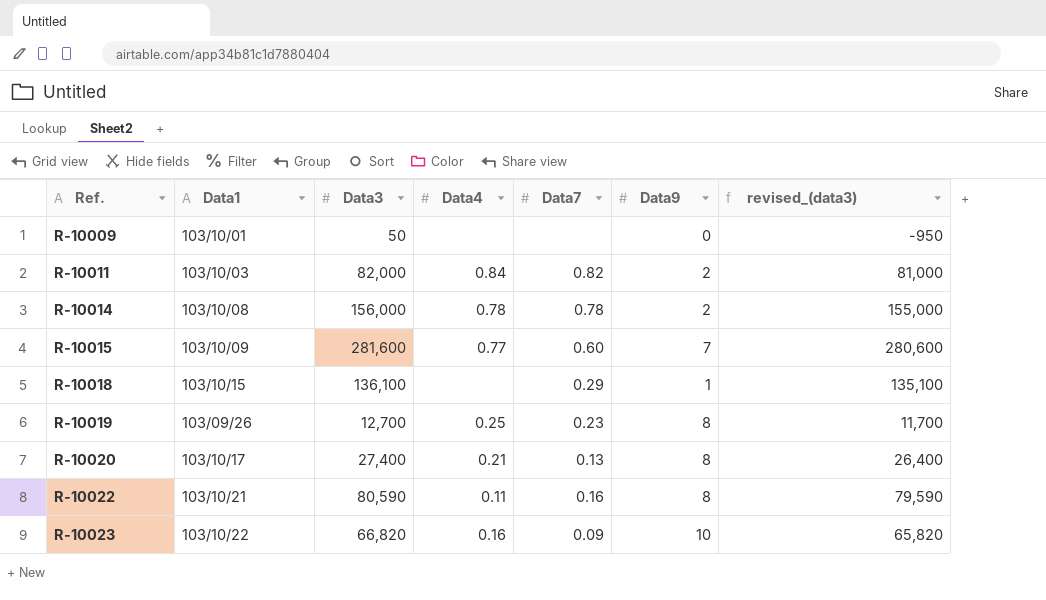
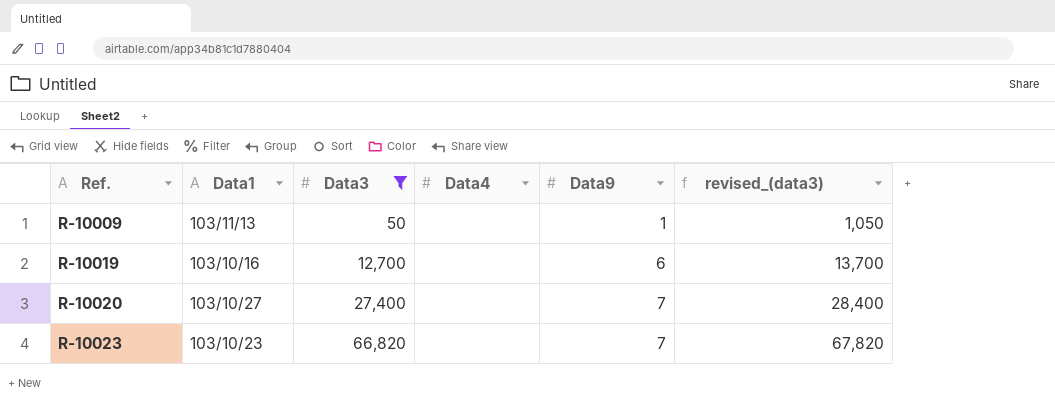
filter: none -> Data3 <= 66,820
column Data7 | position: 5 -> none
column revised_(data3) | formula: [Data3] - 1000 -> [Data3] + 1000
R-10009 | Data1: 103/10/01 -> 103/11/13
R-10009 | Data9: 0 -> 1
R-10019 | Data1: 103/09/26 -> 103/10/16
R-10019 | Data4: 0.25 -> none
R-10019 | Data9: 8 -> 6
R-10020 | Data1: 103/10/17 -> 103/10/27
R-10020 | Data4: 0.21 -> none
R-10020 | Data9: 8 -> 7
R-10023 | Data1: 103/10/22 -> 103/10/23
R-10023 | Data4: 0.16 -> none
R-10023 | Data9: 10 -> 7

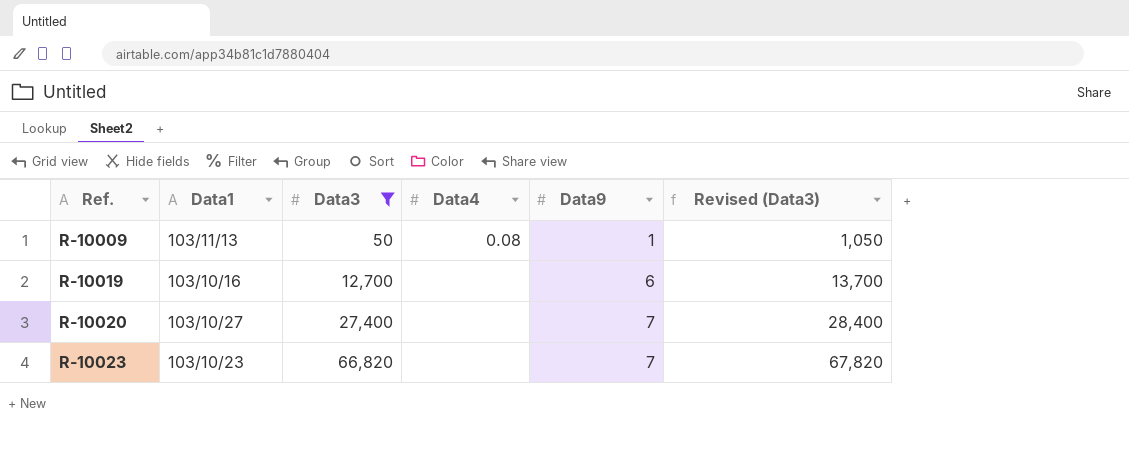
column name: revised_(data3) -> Revised (Data3)
R-10009 | Data4: none -> 0.08

